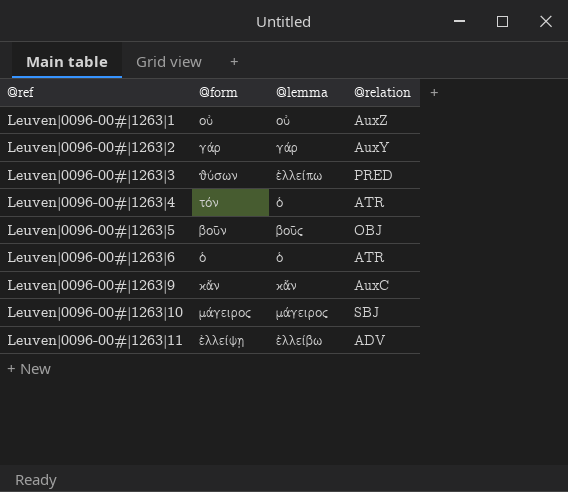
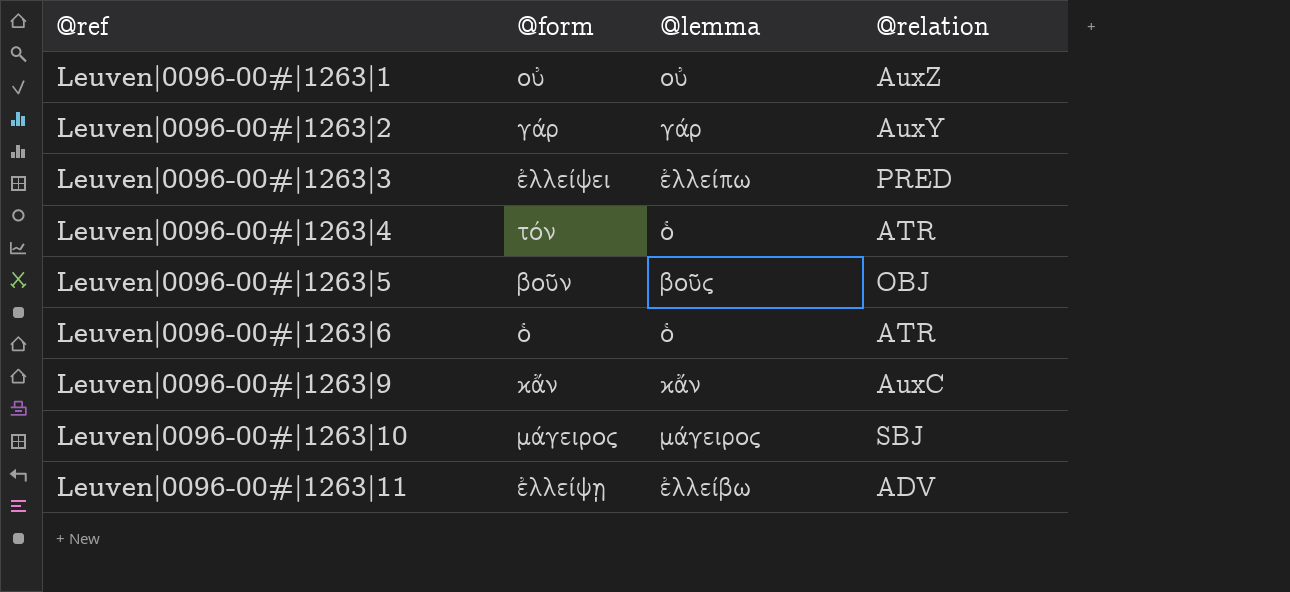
Leuven|0096-00#|1263|3 | @form: θύσων -> ἐλλείψει

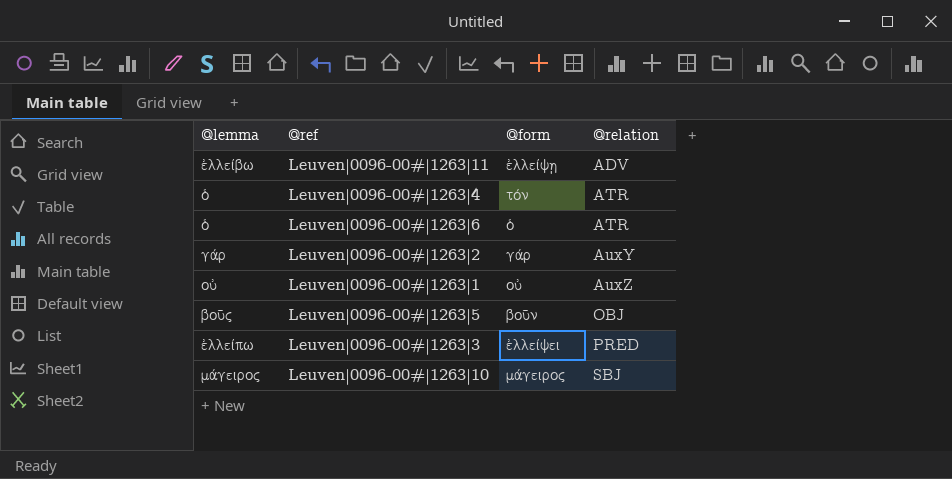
row order: @ref ascending -> @relation ascending
column @lemma | position: 3 -> 1
row Leuven|0096-00#|1263|9: κἄν | κἄν | AuxC -> none

